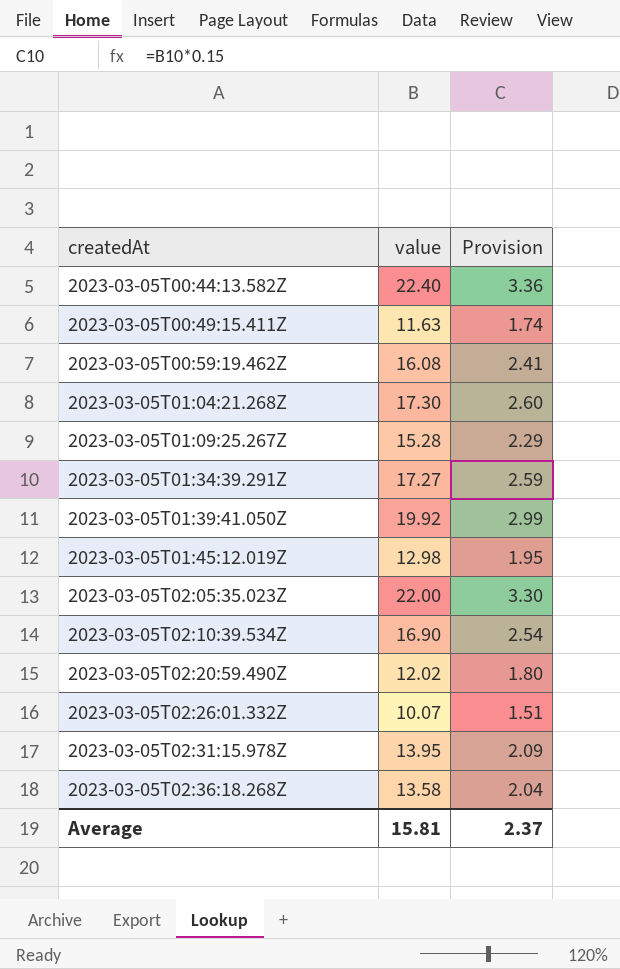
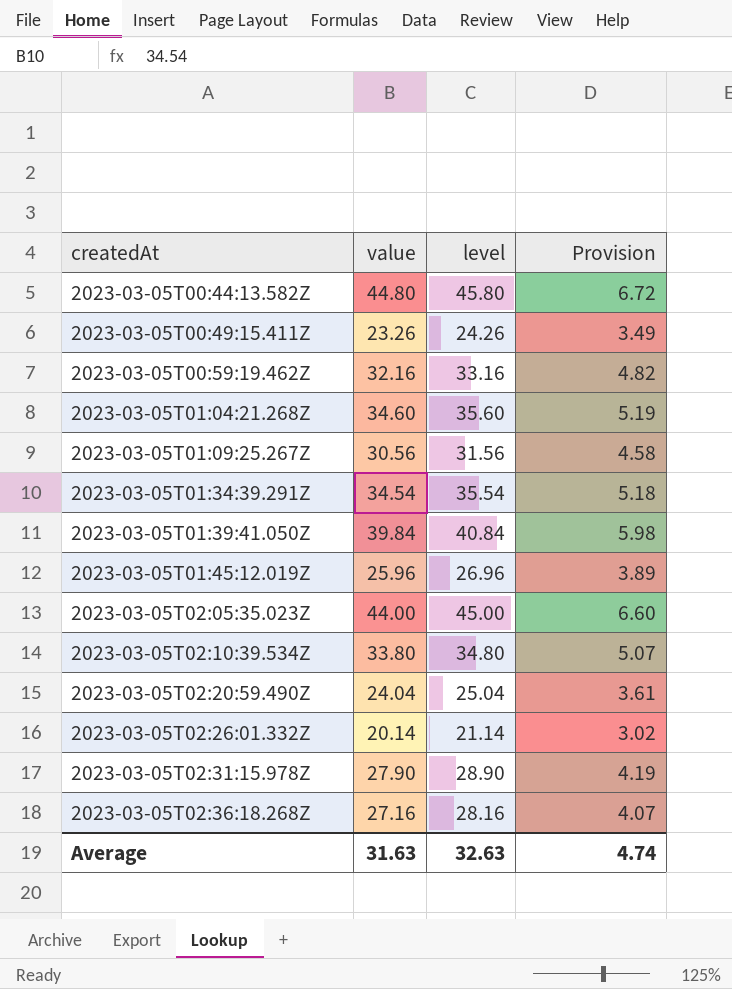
column level | formula: none -> [value] + 1
2023-03-05T00:44:13.582Z | value: 22.40 -> 44.80
2023-03-05T00:44:13.582Z | Provision: 3.36 -> 6.72
2023-03-05T00:49:15.411Z | value: 11.63 -> 23.26
2023-03-05T00:49:15.411Z | Provision: 1.74 -> 3.49
2023-03-05T00:59:19.462Z | value: 16.08 -> 32.16
2023-03-05T00:59:19.462Z | Provision: 2.41 -> 4.82
2023-03-05T01:04:21.268Z | value: 17.30 -> 34.60
2023-03-05T01:04:21.268Z | Provision: 2.60 -> 5.19
2023-03-05T01:09:25.267Z | value: 15.28 -> 30.56
2023-03-05T01:09:25.267Z | Provision: 2.29 -> 4.58
2023-03-05T01:34:39.291Z | value: 17.27 -> 34.54
2023-03-05T01:34:39.291Z | Provision: 2.59 -> 5.18
2023-03-05T01:39:41.050Z | value: 19.92 -> 39.84
2023-03-05T01:39:41.050Z | Provision: 2.99 -> 5.98
2023-03-05T01:45:12.019Z | value: 12.98 -> 25.96
2023-03-05T01:45:12.019Z | Provision: 1.95 -> 3.89
2023-03-05T02:05:35.023Z | value: 22.00 -> 44.00
2023-03-05T02:05:35.023Z | Provision: 3.30 -> 6.60
2023-03-05T02:10:39.534Z | value: 16.90 -> 33.80
2023-03-05T02:10:39.534Z | Provision: 2.54 -> 5.07
2023-03-05T02:20:59.490Z | value: 12.02 -> 24.04
2023-03-05T02:20:59.490Z | Provision: 1.80 -> 3.61
2023-03-05T02:26:01.332Z | value: 10.07 -> 20.14
2023-03-05T02:26:01.332Z | Provision: 1.51 -> 3.02
2023-03-05T02:31:15.978Z | value: 13.95 -> 27.90
2023-03-05T02:31:15.978Z | Provision: 2.09 -> 4.19
2023-03-05T02:36:18.268Z | value: 13.58 -> 27.16
2023-03-05T02:36:18.268Z | Provision: 2.04 -> 4.07
Average | value: 15.81 -> 31.63
Average | Provision: 2.37 -> 4.74

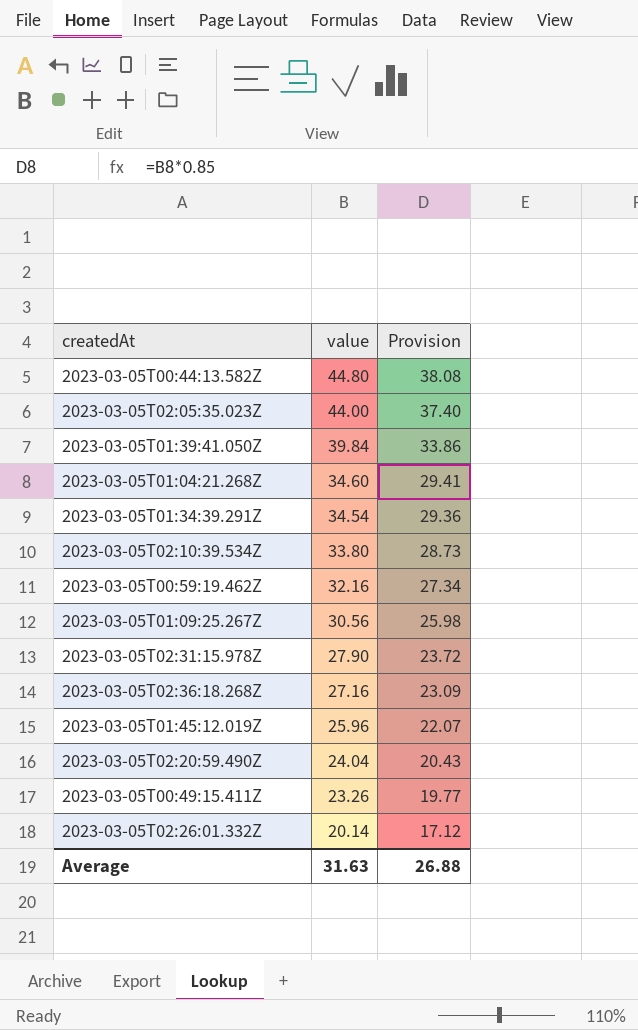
row order: createdAt ascending -> value descending
column level | formula: [value] + 1 -> none
column Provision | formula: [value] * 0.15 -> [value] * 0.85
Average | Provision: 4.74 -> 26.88

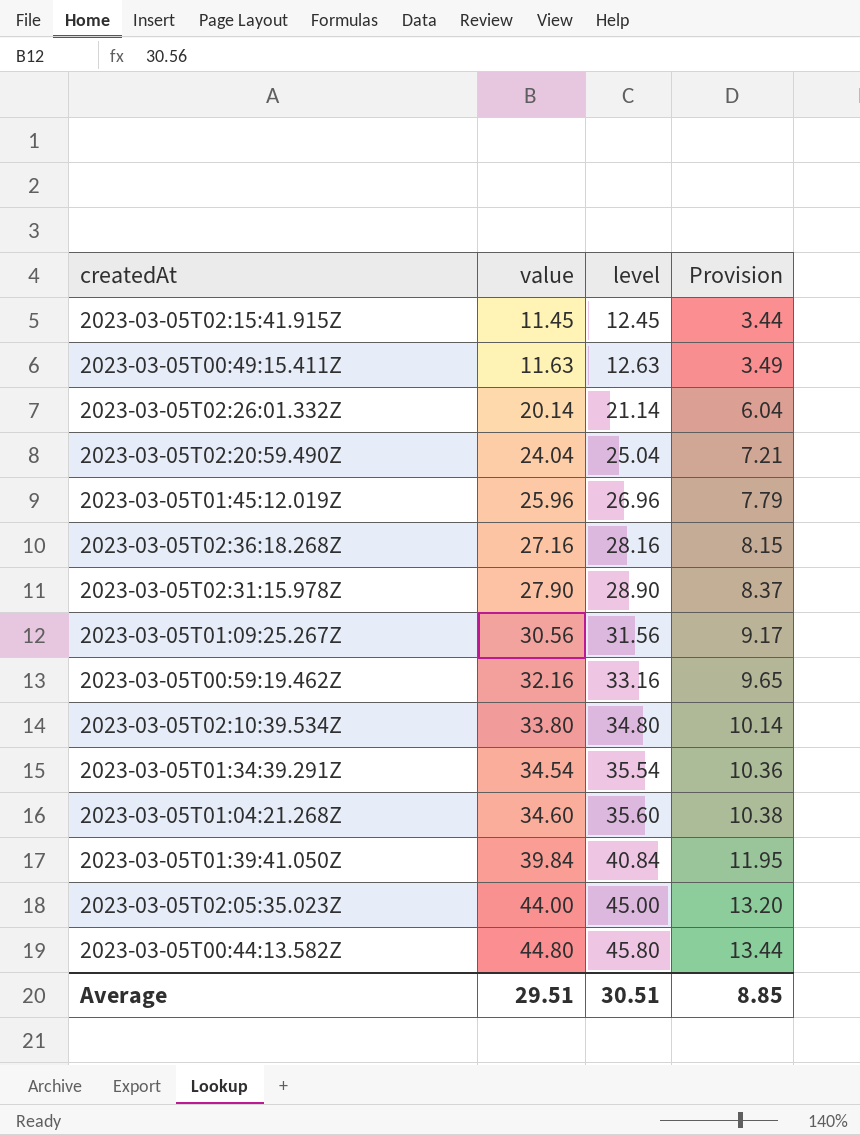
row order: value descending -> value ascending
column level | formula: none -> [value] + 1
column Provision | formula: [value] * 0.85 -> [value] * 0.3
row 2023-03-05T02:15:41.915Z: none -> 11.45 | 12.45 | 3.44
2023-03-05T00:49:15.411Z | value: 23.26 -> 11.63
Average | value: 31.63 -> 29.51
Average | Provision: 26.88 -> 8.85

